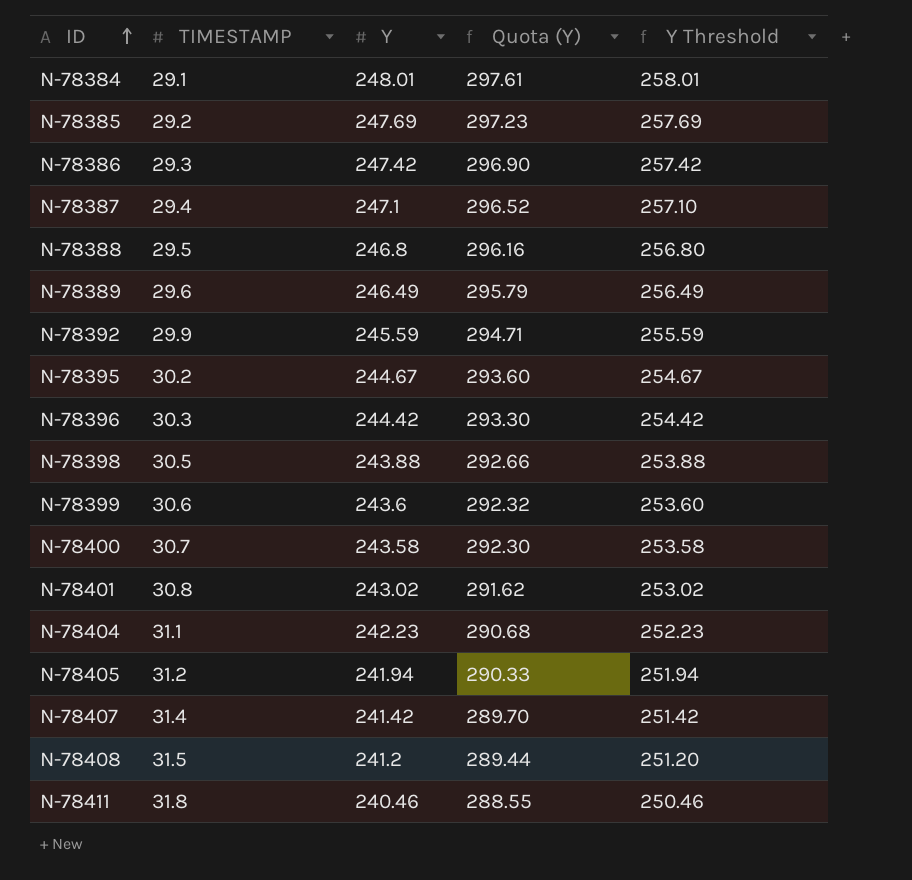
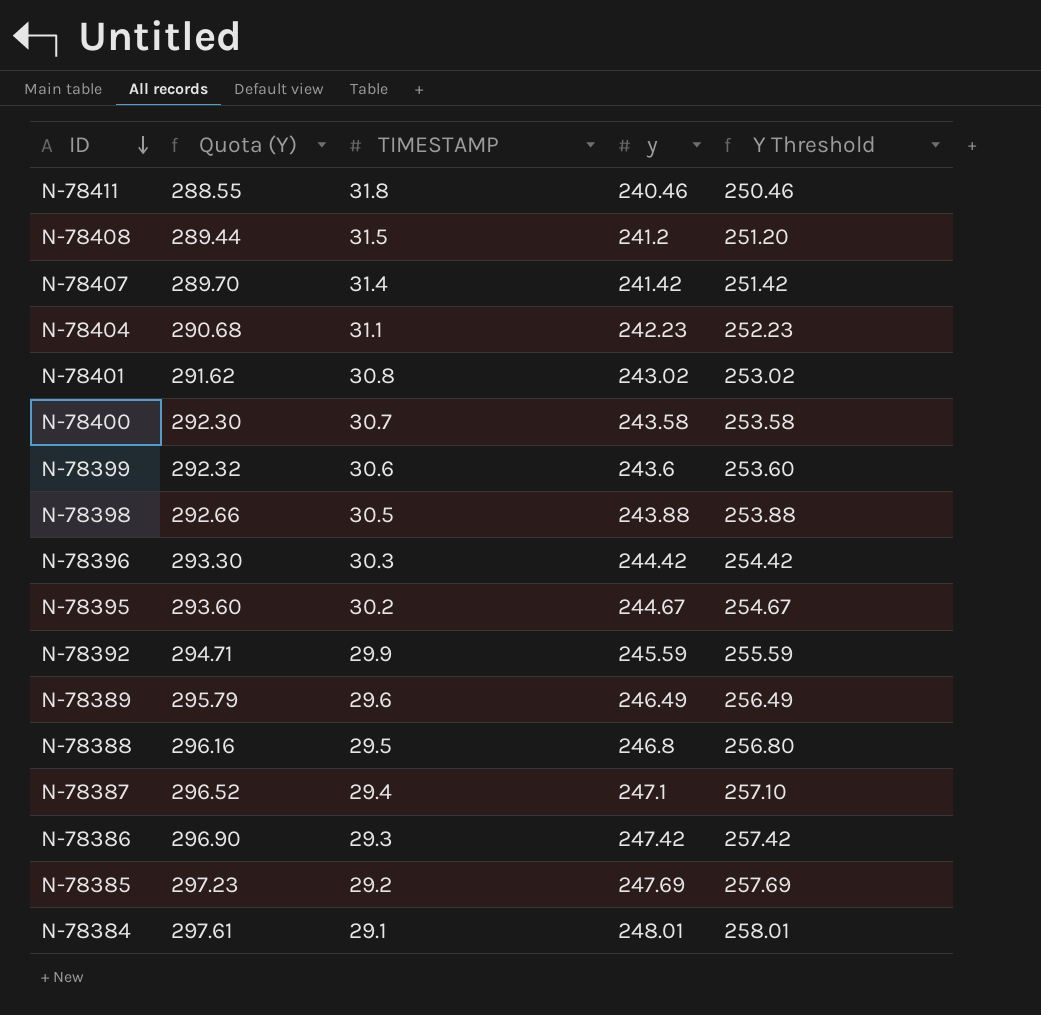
row order: ID ascending -> ID descending
column Quota (Y) | position: 4 -> 2
column name: Y -> y
row N-78405: 31.2 | 241.94 | 290.33 | 251.94 -> none

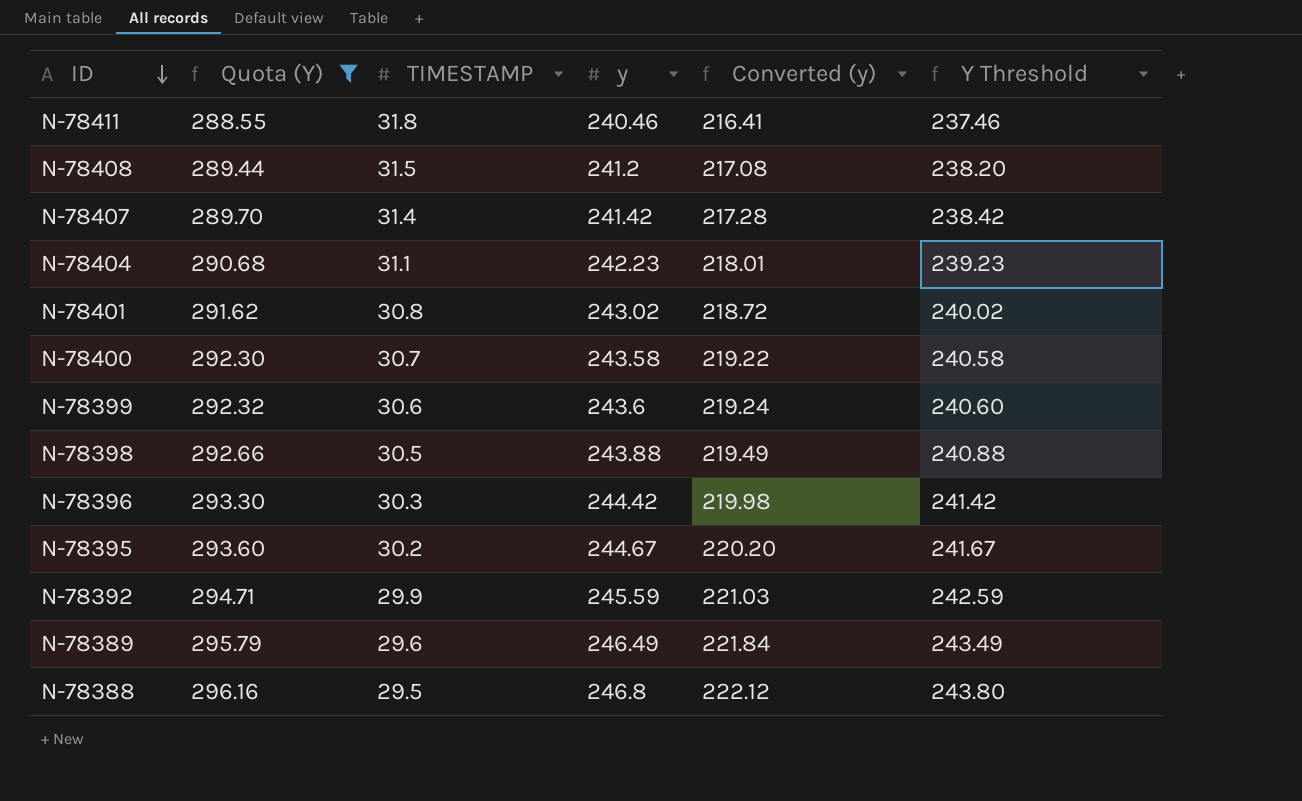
filter: none -> Quota (Y) <= 296.16
column Converted (y) | formula: none -> [y] * 0.9
column Y Threshold | formula: [y] + 10 -> [y] - 3

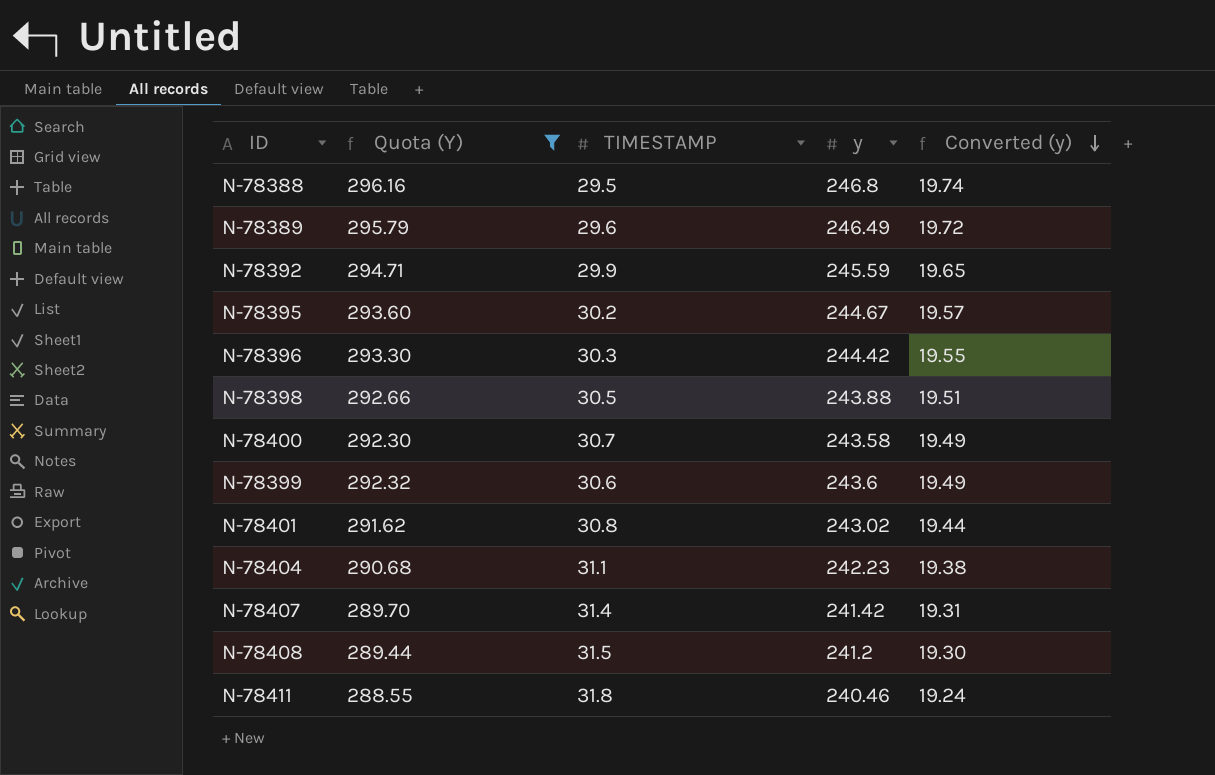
row order: ID descending -> Converted (y) descending
column Y Threshold | formula: [y] - 3 -> none
column Converted (y) | formula: [y] * 0.9 -> [y] * 0.08

